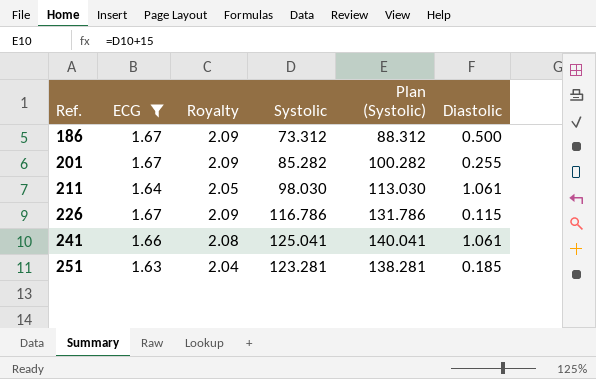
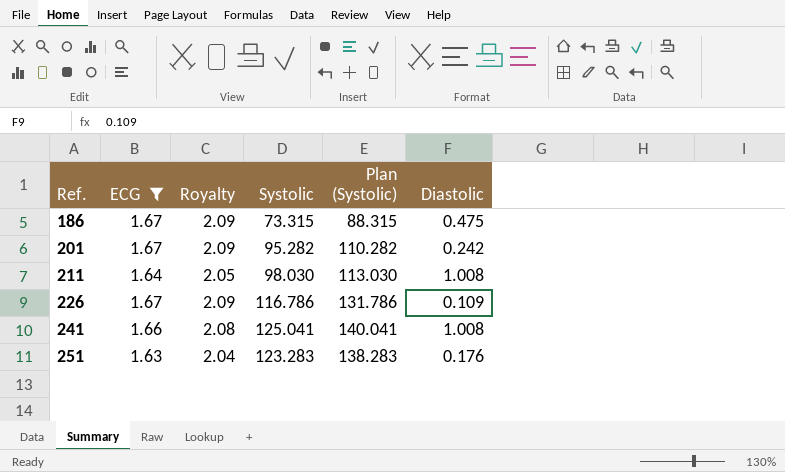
186 | Systolic: 73.312 -> 73.315
186 | Plan (Systolic): 88.312 -> 88.315
186 | Diastolic: 0.500 -> 0.475
201 | Systolic: 85.282 -> 95.282
201 | Plan (Systolic): 100.282 -> 110.282
201 | Diastolic: 0.255 -> 0.242
211 | Diastolic: 1.061 -> 1.008
226 | Diastolic: 0.115 -> 0.109
241 | Diastolic: 1.061 -> 1.008
251 | Systolic: 123.281 -> 123.283
251 | Plan (Systolic): 138.281 -> 138.283
251 | Diastolic: 0.185 -> 0.176

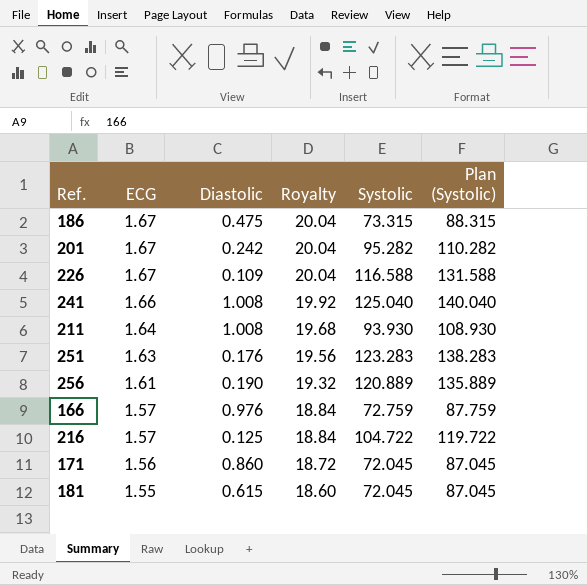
filter: ECG >= 1.63 -> none
row order: Ref. ascending -> ECG descending
column Diastolic | position: 6 -> 3
column Royalty | formula: [ECG] * 1.25 -> [ECG] * 12
226 | Systolic: 116.786 -> 116.588
226 | Plan (Systolic): 131.786 -> 131.588
241 | Systolic: 125.041 -> 125.040
241 | Plan (Systolic): 140.041 -> 140.040
211 | Systolic: 98.030 -> 93.930
211 | Plan (Systolic): 113.030 -> 108.930

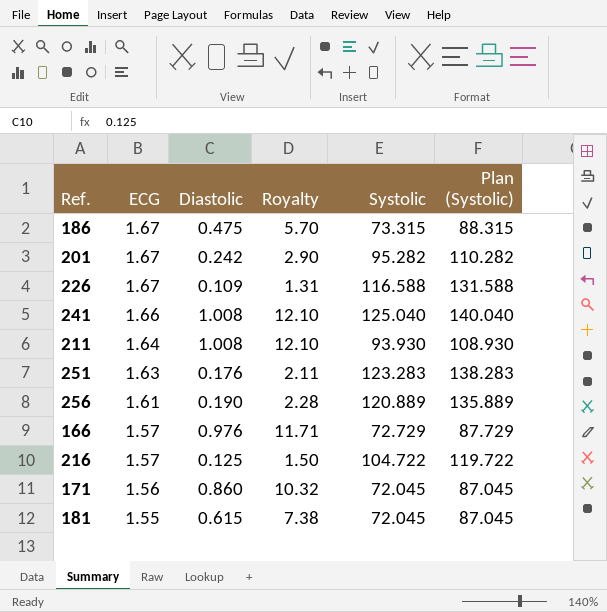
column Royalty | formula: [ECG] * 12 -> [Diastolic] * 12
166 | Systolic: 72.759 -> 72.729
166 | Plan (Systolic): 87.759 -> 87.729

